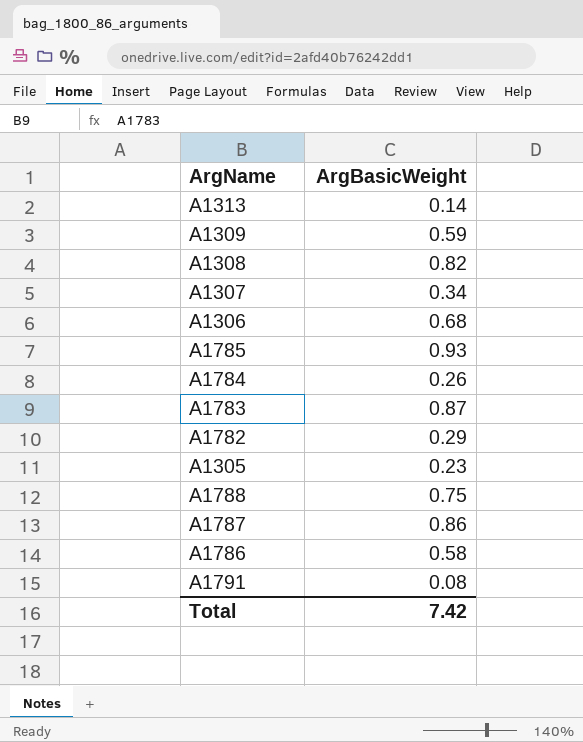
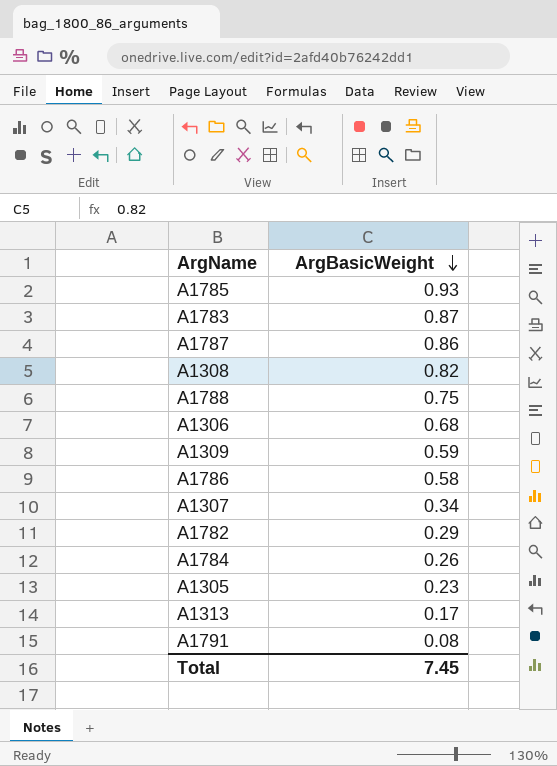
row order: none -> ArgBasicWeight descending
A1313 | ArgBasicWeight: 0.14 -> 0.17
Total | ArgBasicWeight: 7.42 -> 7.45

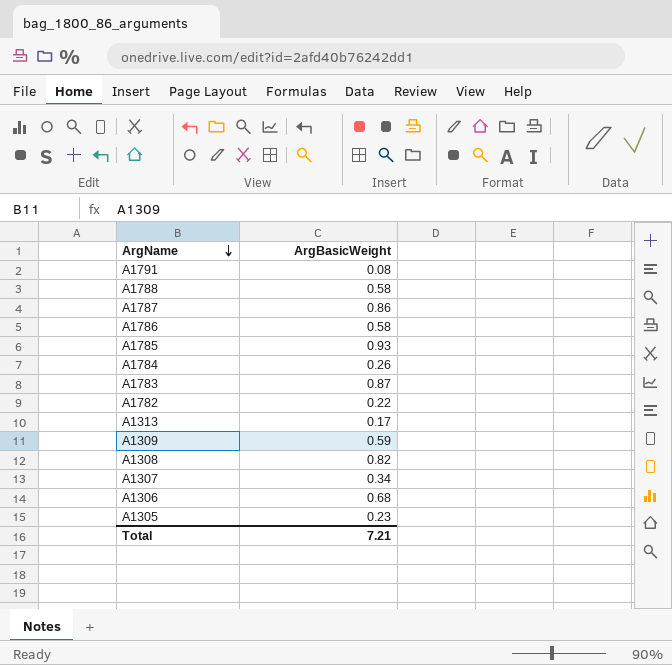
row order: ArgBasicWeight descending -> ArgName descending
A1788 | ArgBasicWeight: 0.75 -> 0.58
A1782 | ArgBasicWeight: 0.29 -> 0.22
Total | ArgBasicWeight: 7.45 -> 7.21

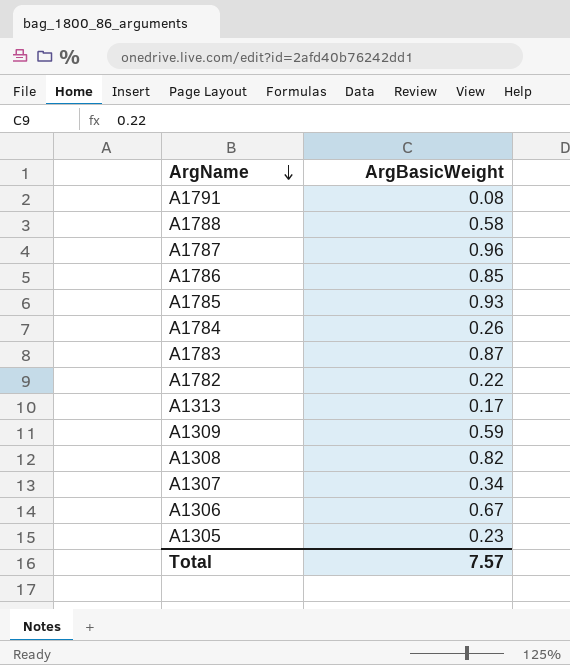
A1787 | ArgBasicWeight: 0.86 -> 0.96
A1786 | ArgBasicWeight: 0.58 -> 0.85
A1306 | ArgBasicWeight: 0.68 -> 0.67
Total | ArgBasicWeight: 7.21 -> 7.57

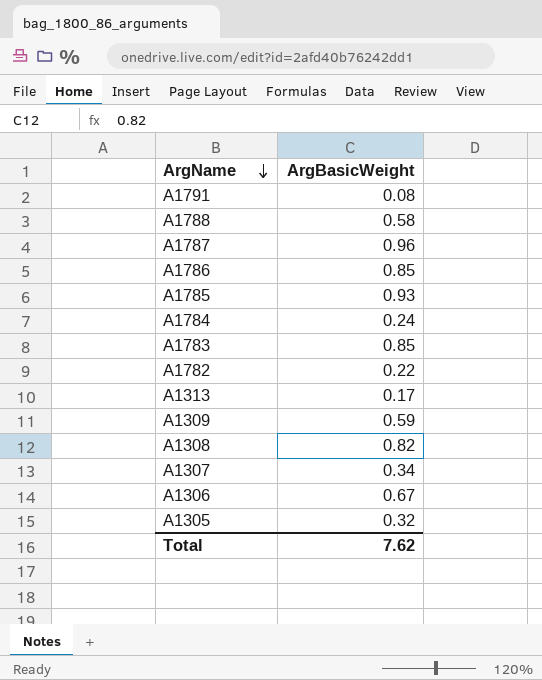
A1784 | ArgBasicWeight: 0.26 -> 0.24
A1783 | ArgBasicWeight: 0.87 -> 0.85
A1305 | ArgBasicWeight: 0.23 -> 0.32
Total | ArgBasicWeight: 7.57 -> 7.62

